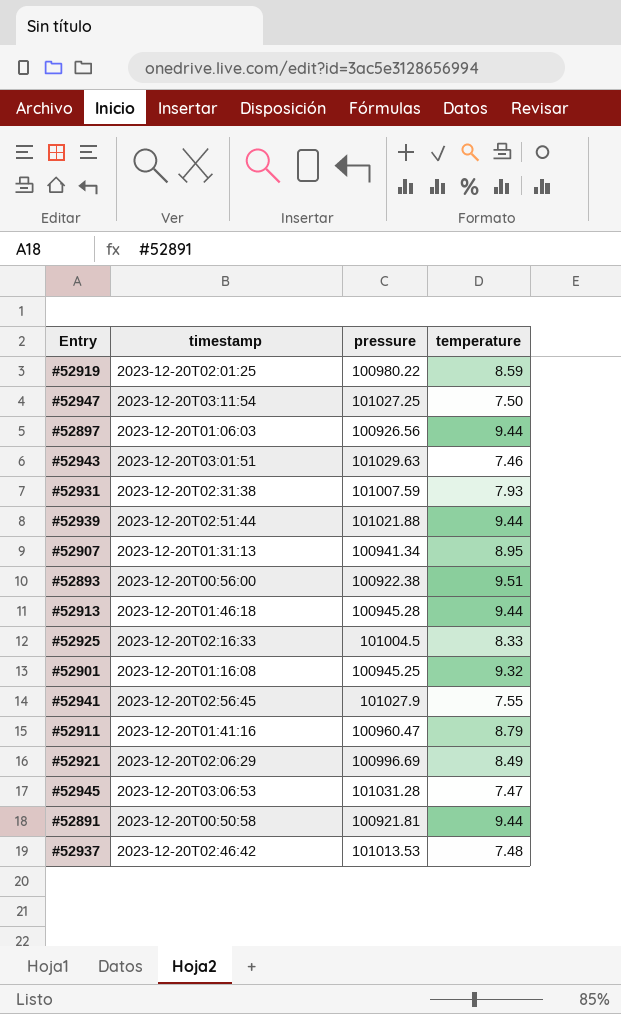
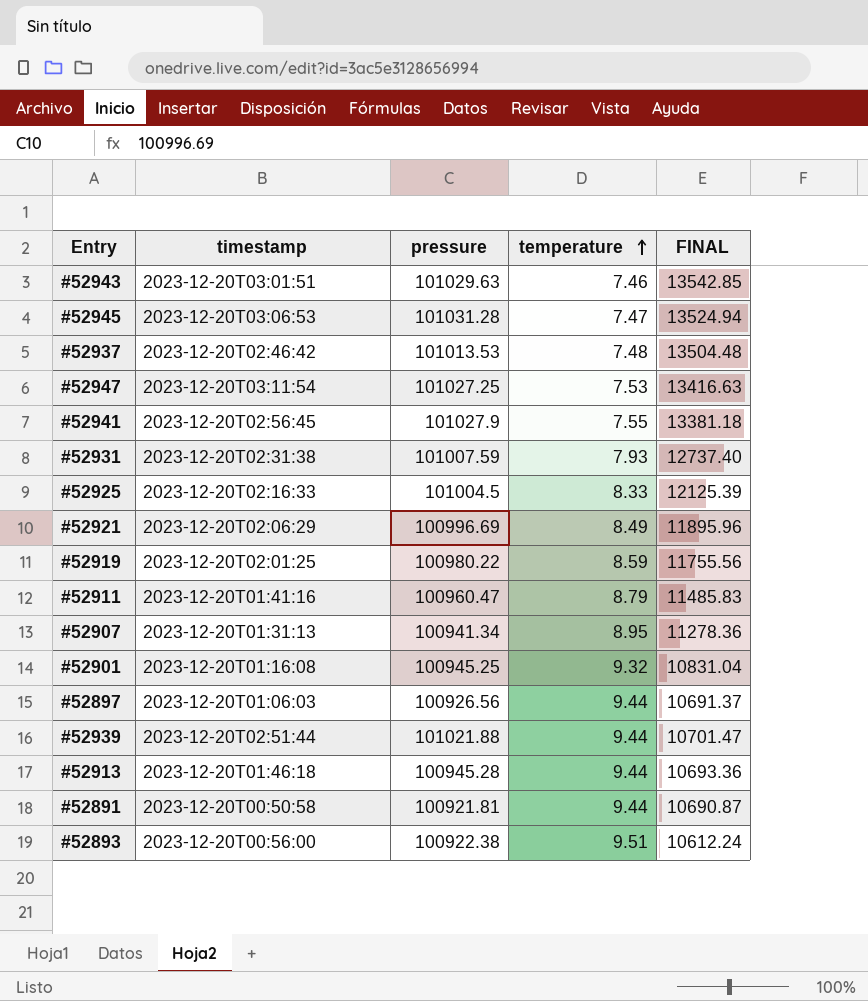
row order: none -> temperature ascending
column FINAL | formula: none -> [pressure] / [temperature]
#52947 | temperature: 7.50 -> 7.53

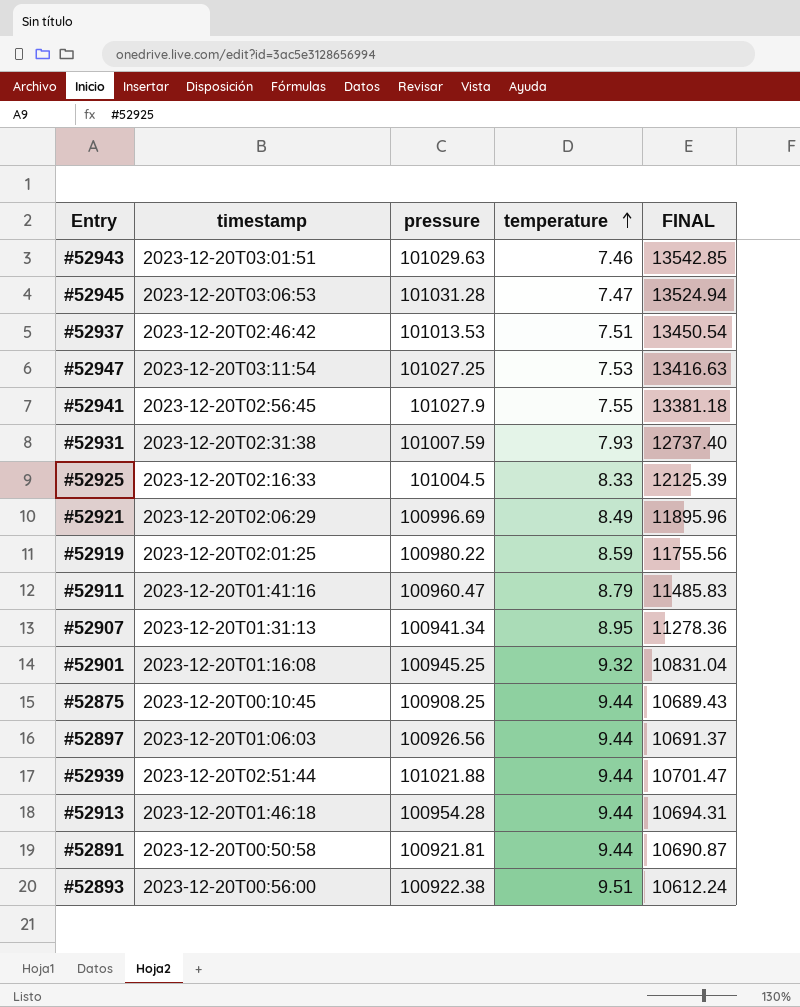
#52937 | temperature: 7.48 -> 7.51
#52937 | FINAL: 13504.48 -> 13450.54
row #52875: none -> 2023-12-20T00:10:45 | 100908.25 | 9.44 | 10689.43
#52913 | pressure: 100945.28 -> 100954.28
#52913 | FINAL: 10693.36 -> 10694.31

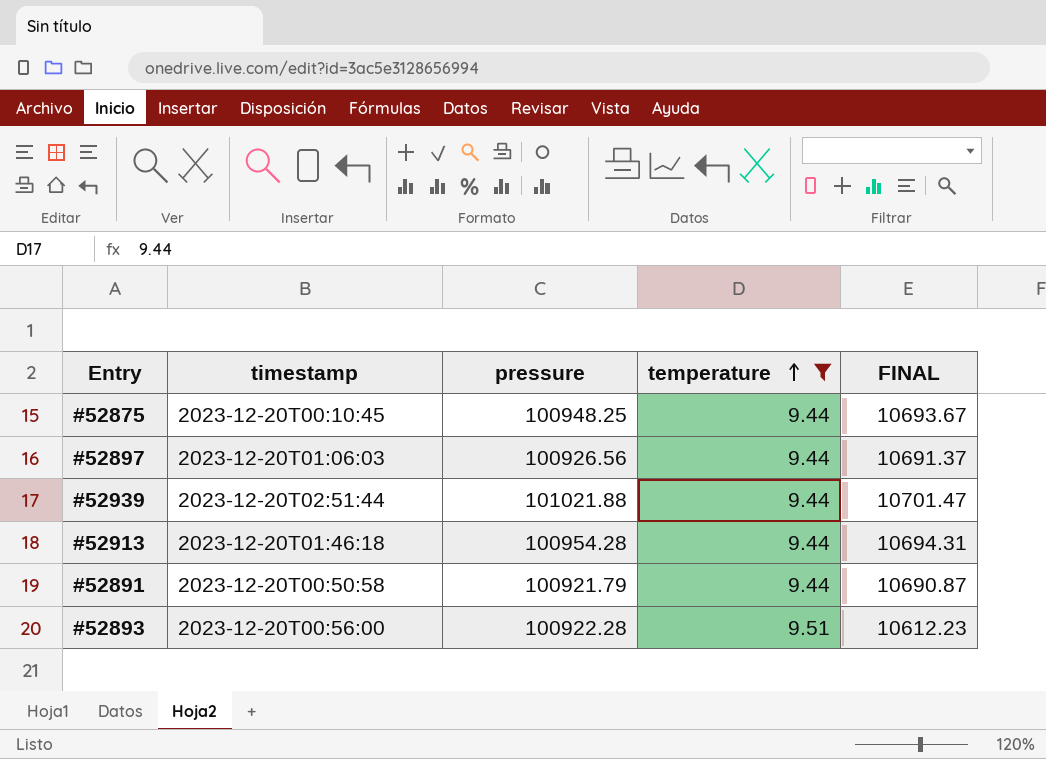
filter: none -> temperature >= 9.44
#52875 | pressure: 100908.25 -> 100948.25
#52875 | FINAL: 10689.43 -> 10693.67
#52891 | pressure: 100921.81 -> 100921.79
#52893 | pressure: 100922.38 -> 100922.28
#52893 | FINAL: 10612.24 -> 10612.23

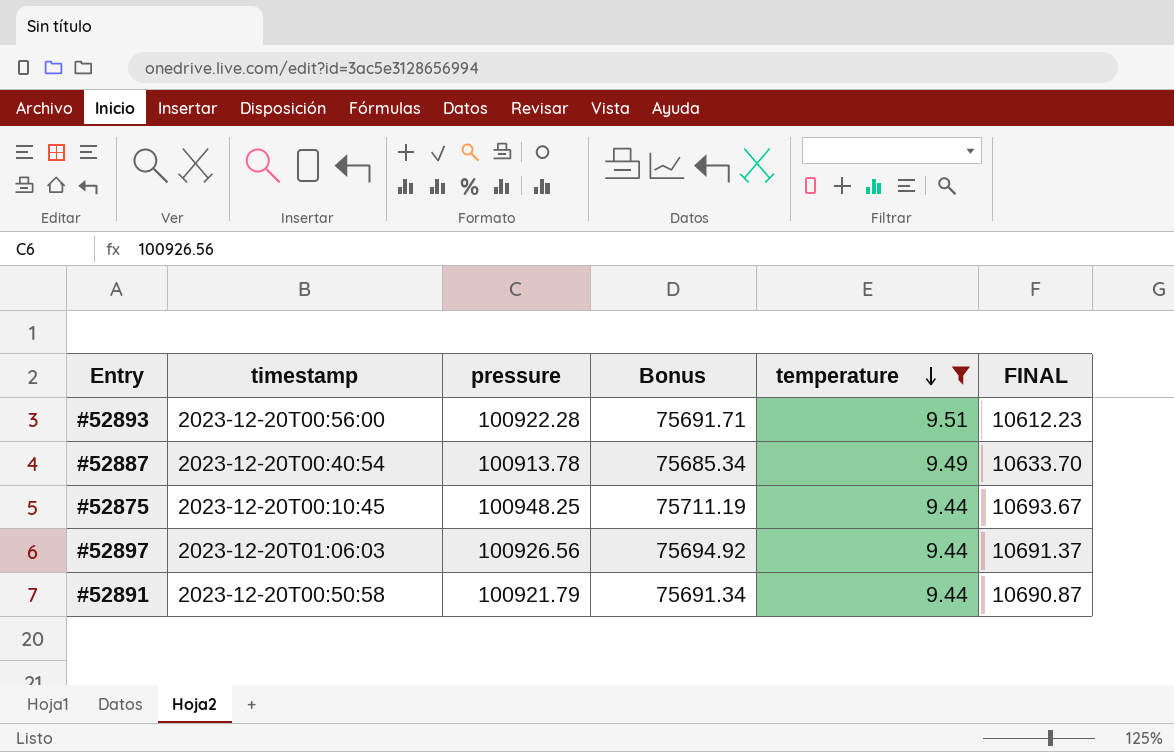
row order: temperature ascending -> temperature descending
column Bonus | formula: none -> [pressure] * 0.75
row #52939: 2023-12-20T02:51:44 | 101021.88 | 9.44 | 10701.47 -> none
row #52913: 2023-12-20T01:46:18 | 100954.28 | 9.44 | 10694.31 -> none
row #52887: none -> 2023-12-20T00:40:54 | 100913.78 | 75685.34 | 9.49 | 10633.70

